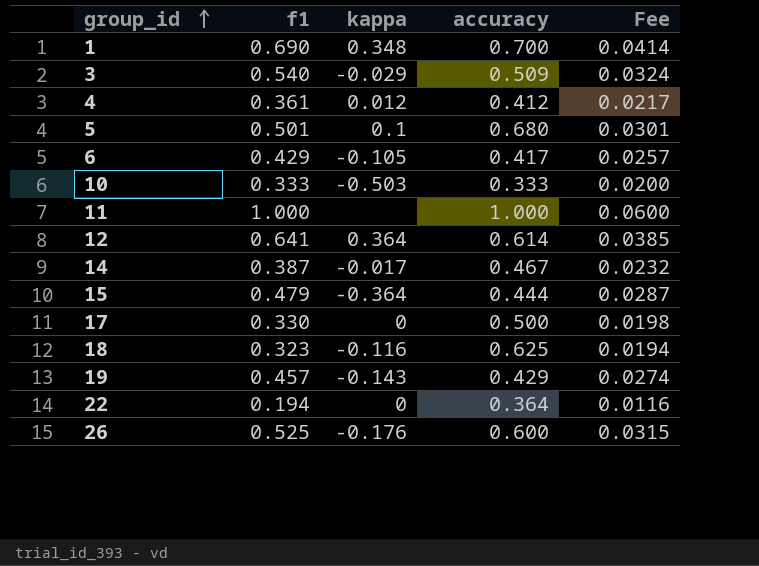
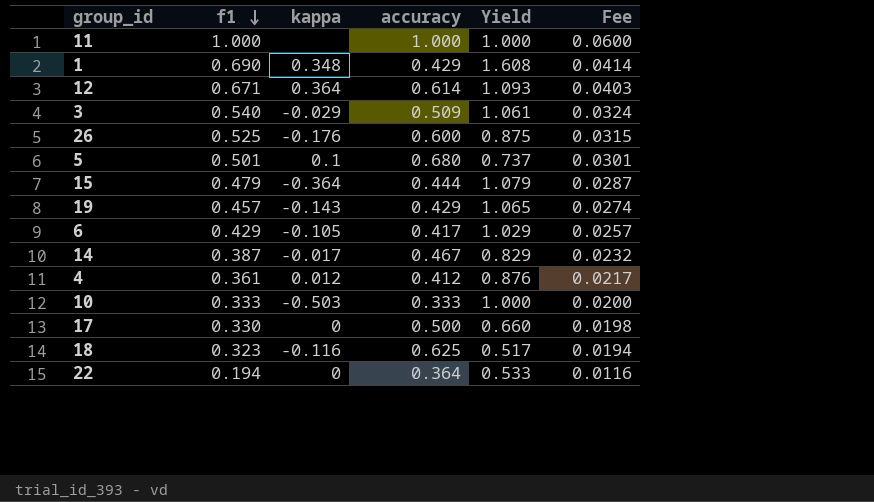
row order: group_id ascending -> f1 descending
column Yield | formula: none -> [f1] / [accuracy]
1 | accuracy: 0.700 -> 0.429
12 | f1: 0.641 -> 0.671
12 | Fee: 0.0385 -> 0.0403

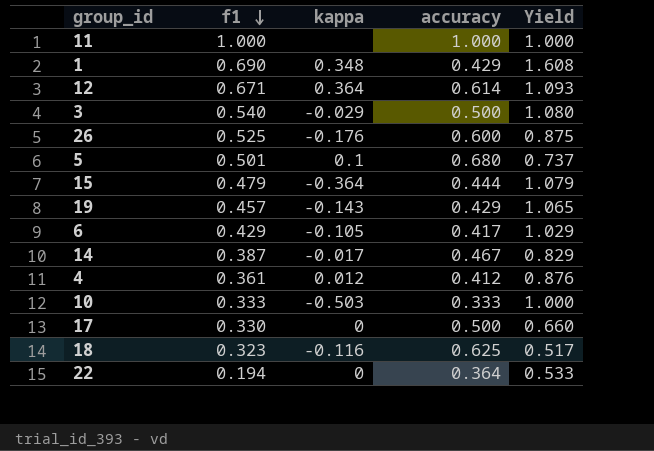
column Fee | formula: [f1] * 0.06 -> none
3 | accuracy: 0.509 -> 0.500
3 | Yield: 1.061 -> 1.080

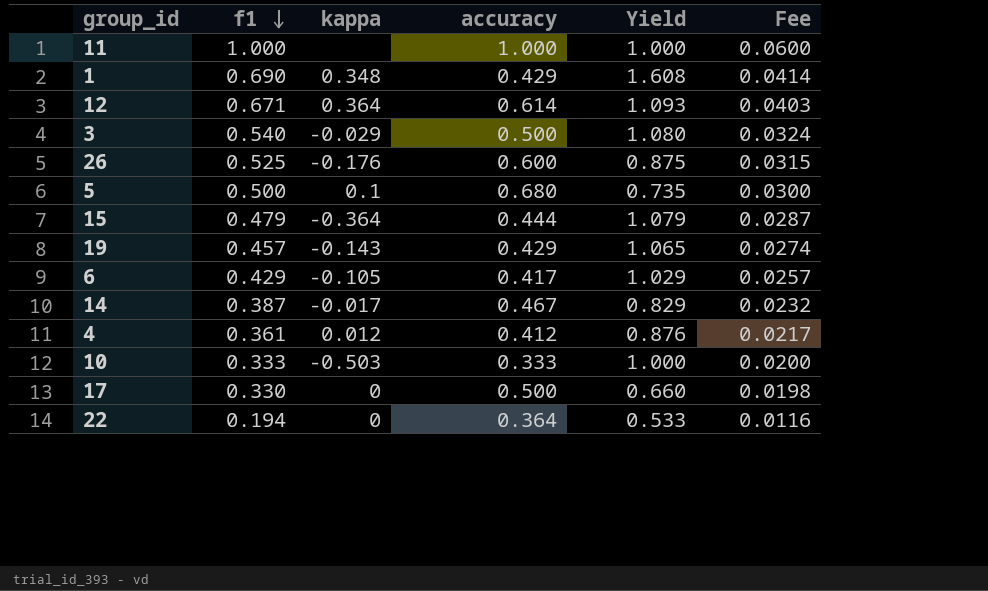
column Fee | formula: none -> [f1] * 0.06
row 18: 0.323 | -0.116 | 0.625 | 0.517 -> none
5 | f1: 0.501 -> 0.500
5 | Yield: 0.737 -> 0.735

